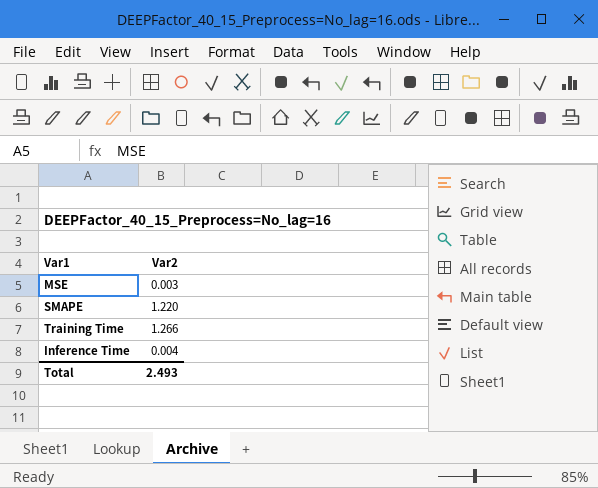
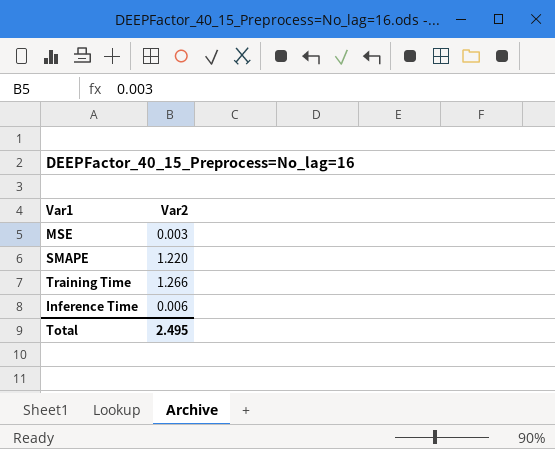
Inference Time | Var2: 0.004 -> 0.006
Total | Var2: 2.493 -> 2.495

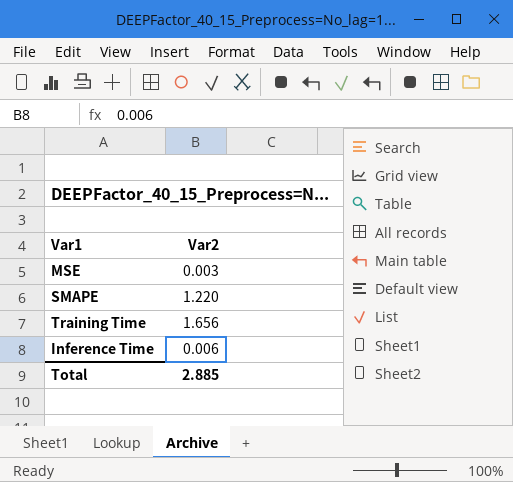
Training Time | Var2: 1.266 -> 1.656
Total | Var2: 2.495 -> 2.885

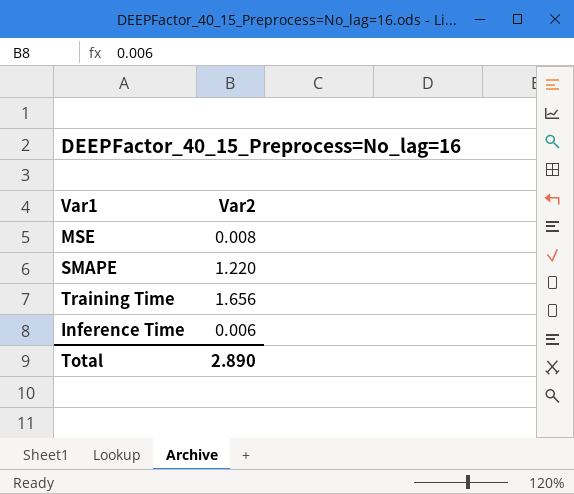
MSE | Var2: 0.003 -> 0.008
Total | Var2: 2.885 -> 2.890

